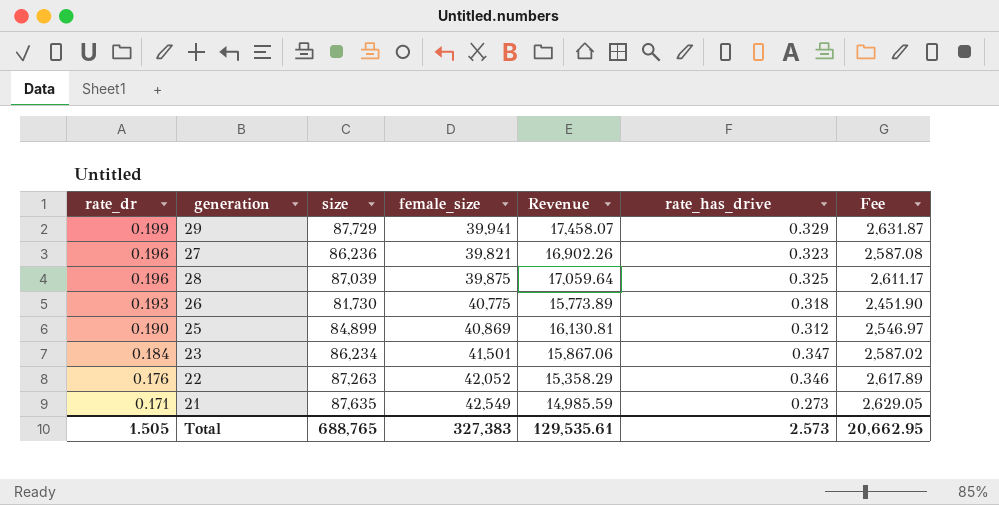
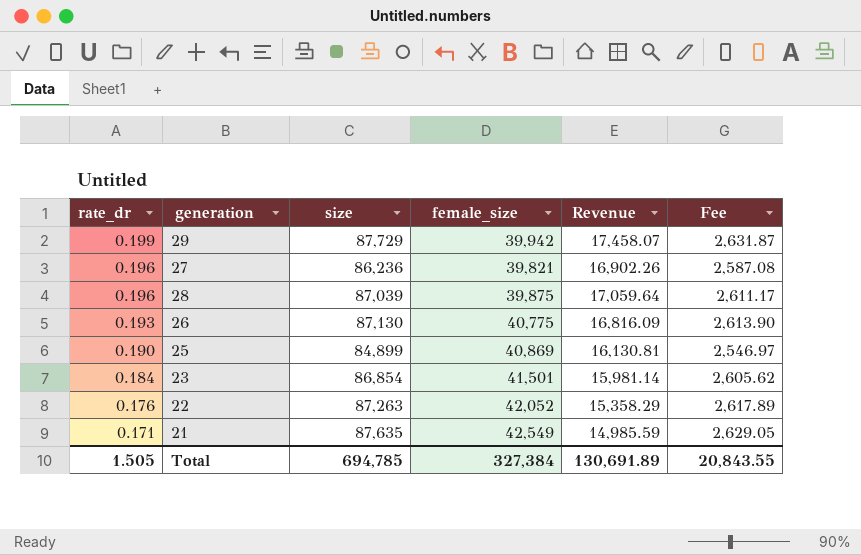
column rate_has_drive | position: 6 -> none
29 | female_size: 39,941 -> 39,942
26 | size: 81,730 -> 87,130
26 | Revenue: 15,773.89 -> 16,816.09
26 | Fee: 2,451.90 -> 2,613.90
23 | size: 86,234 -> 86,854
23 | Revenue: 15,867.06 -> 15,981.14
23 | Fee: 2,587.02 -> 2,605.62
Total | size: 688,765 -> 694,785
Total | female_size: 327,383 -> 327,384
Total | Revenue: 129,535.61 -> 130,691.89
Total | Fee: 20,662.95 -> 20,843.55

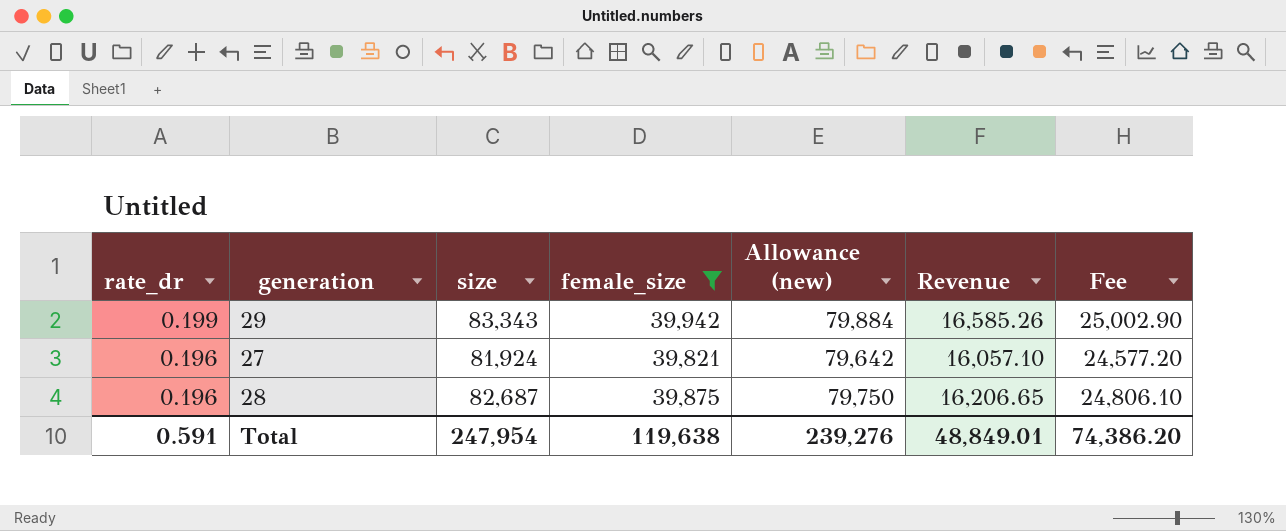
filter: none -> female_size <= 39,942
column Allowance (new) | formula: none -> [female_size] * 2
column Fee | formula: [size] * 0.03 -> [size] * 0.3
29 | size: 87,729 -> 83,343
29 | Revenue: 17,458.07 -> 16,585.26
27 | size: 86,236 -> 81,924
27 | Revenue: 16,902.26 -> 16,057.10
28 | size: 87,039 -> 82,687
28 | Revenue: 17,059.64 -> 16,206.65
Total | rate_dr: 1.505 -> 0.591
Total | size: 694,785 -> 247,954
Total | female_size: 327,384 -> 119,638
Total | Revenue: 130,691.89 -> 48,849.01
Total | Fee: 20,843.55 -> 74,386.20

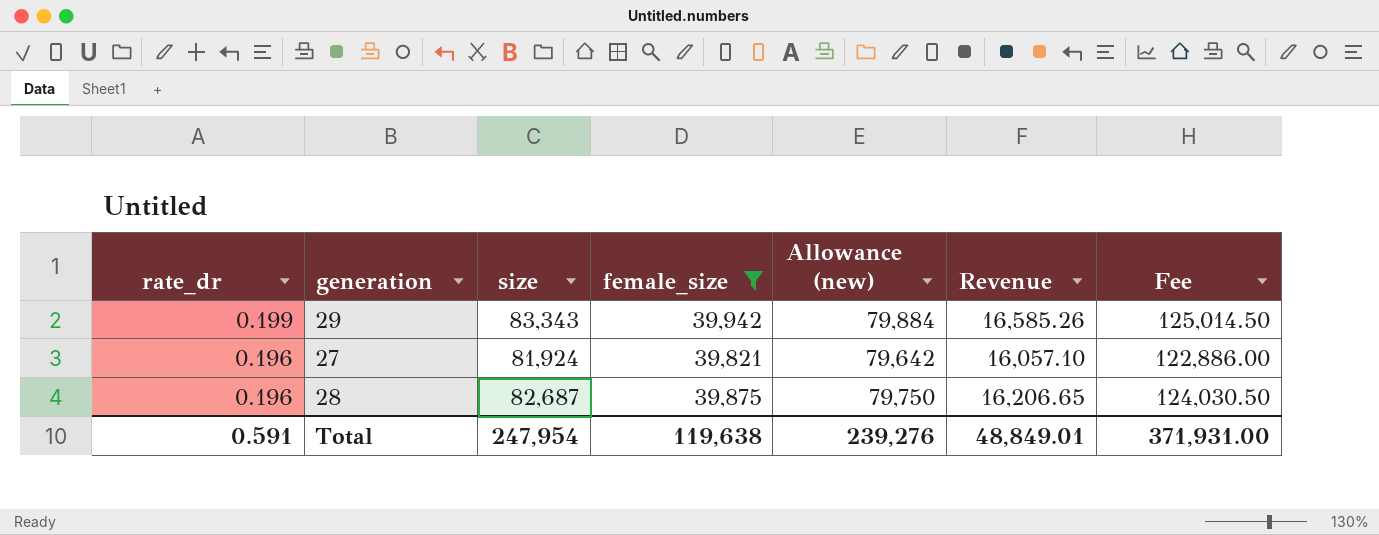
column Fee | formula: [size] * 0.3 -> [size] * 1.5
Total | Fee: 74,386.20 -> 371,931.00

